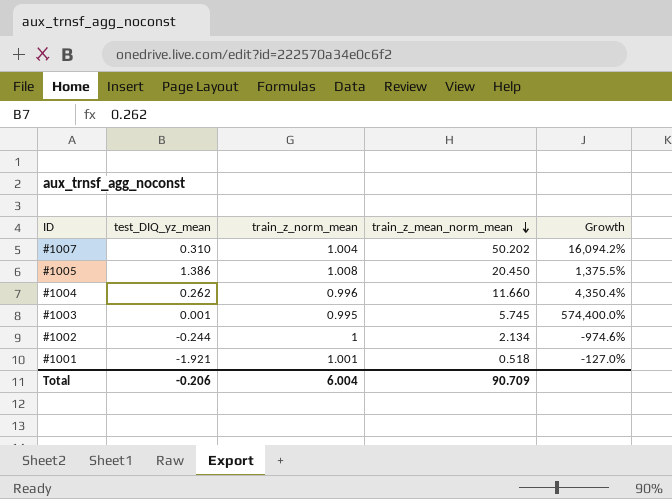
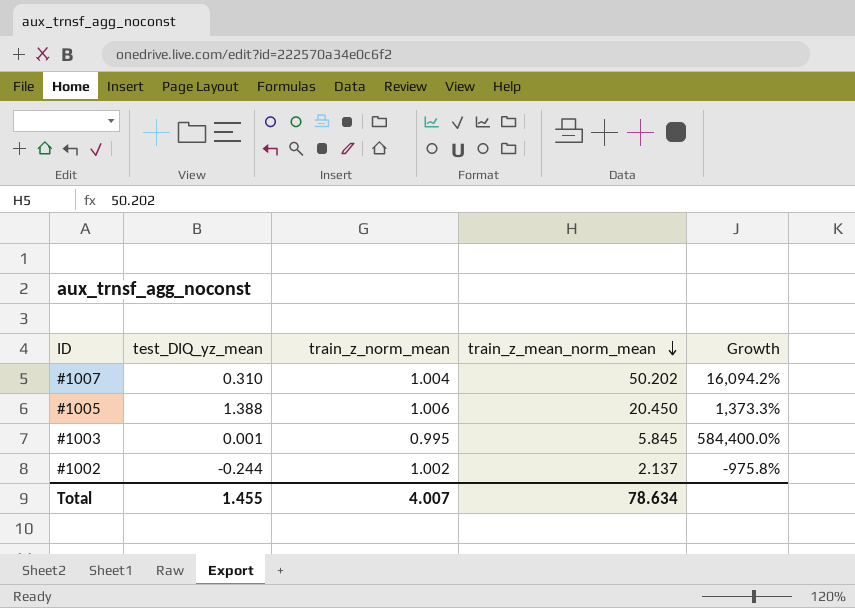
row #1004: 0.262 | 0.996 | 11.660 | 4,350.4% -> none
row #1001: -1.921 | 1.001 | 0.518 | -127.0% -> none
#1005 | test_DIQ_yz_mean: 1.386 -> 1.388
#1005 | train_z_norm_mean: 1.008 -> 1.006
#1005 | Growth: 1,375.5% -> 1,373.3%
#1003 | train_z_mean_norm_mean: 5.745 -> 5.845
#1003 | Growth: 574,400.0% -> 584,400.0%
#1002 | train_z_norm_mean: 1 -> 1.002
#1002 | train_z_mean_norm_mean: 2.134 -> 2.137
#1002 | Growth: -974.6% -> -975.8%
Total | test_DIQ_yz_mean: -0.206 -> 1.455
Total | train_z_norm_mean: 6.004 -> 4.007
Total | train_z_mean_norm_mean: 90.709 -> 78.634

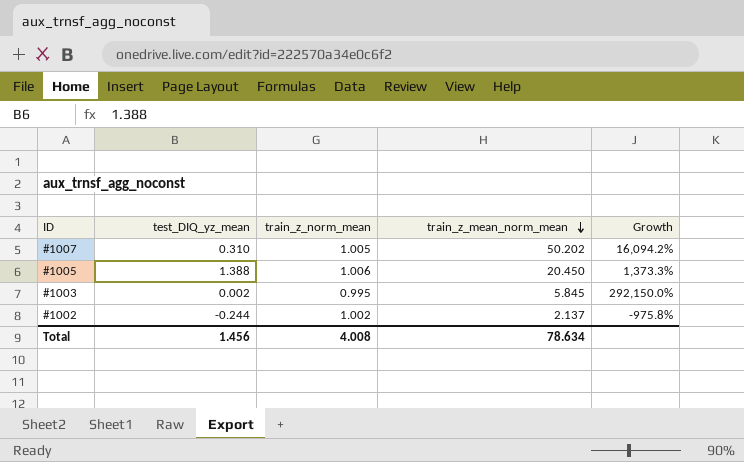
#1007 | train_z_norm_mean: 1.004 -> 1.005
#1003 | test_DIQ_yz_mean: 0.001 -> 0.002
#1003 | Growth: 584,400.0% -> 292,150.0%
Total | test_DIQ_yz_mean: 1.455 -> 1.456
Total | train_z_norm_mean: 4.007 -> 4.008

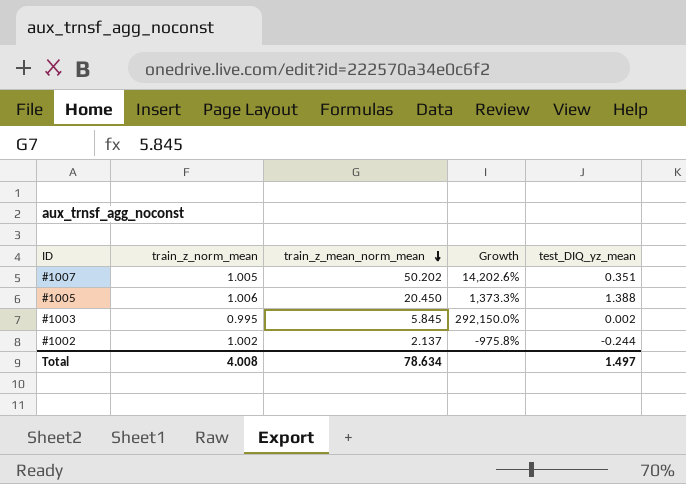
column test_DIQ_yz_mean | position: 2 -> 5
#1007 | Growth: 16,094.2% -> 14,202.6%
#1007 | test_DIQ_yz_mean: 0.310 -> 0.351
Total | test_DIQ_yz_mean: 1.456 -> 1.497

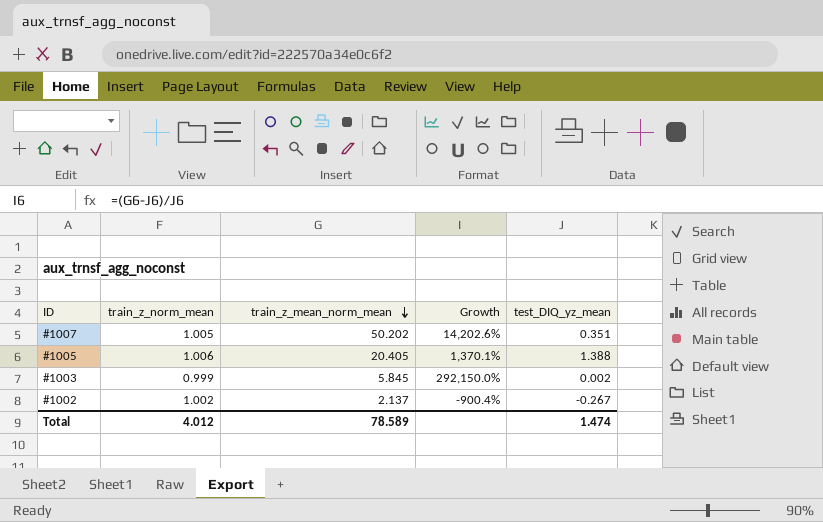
#1005 | train_z_mean_norm_mean: 20.450 -> 20.405
#1005 | Growth: 1,373.3% -> 1,370.1%
#1003 | train_z_norm_mean: 0.995 -> 0.999
#1002 | Growth: -975.8% -> -900.4%
#1002 | test_DIQ_yz_mean: -0.244 -> -0.267
Total | train_z_norm_mean: 4.008 -> 4.012
Total | train_z_mean_norm_mean: 78.634 -> 78.589
Total | test_DIQ_yz_mean: 1.497 -> 1.474

